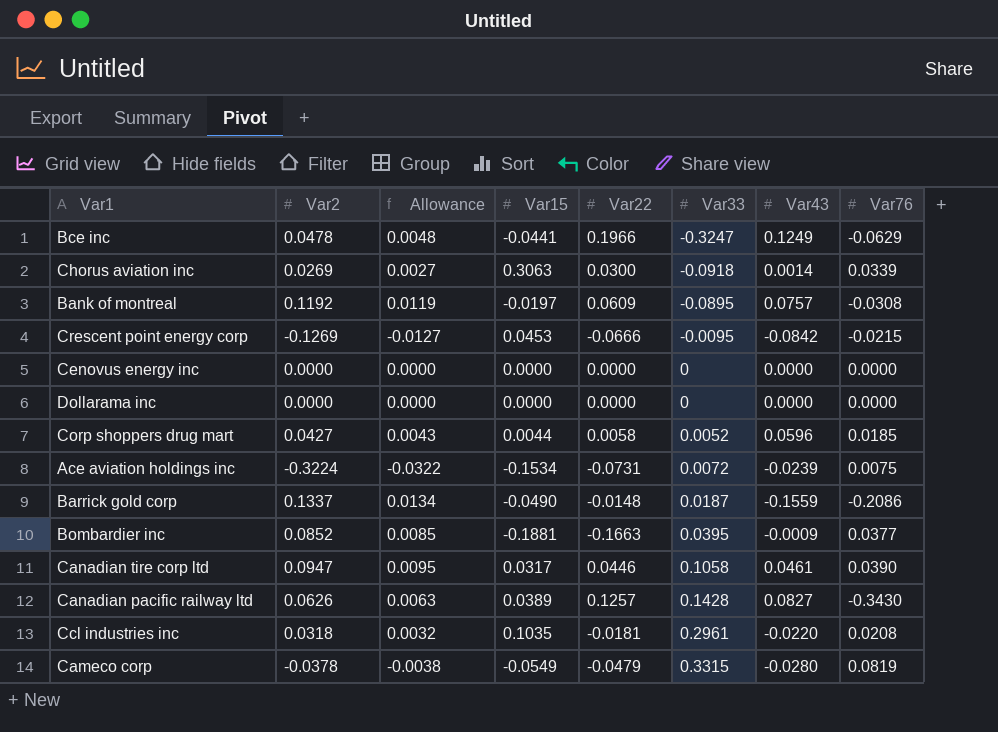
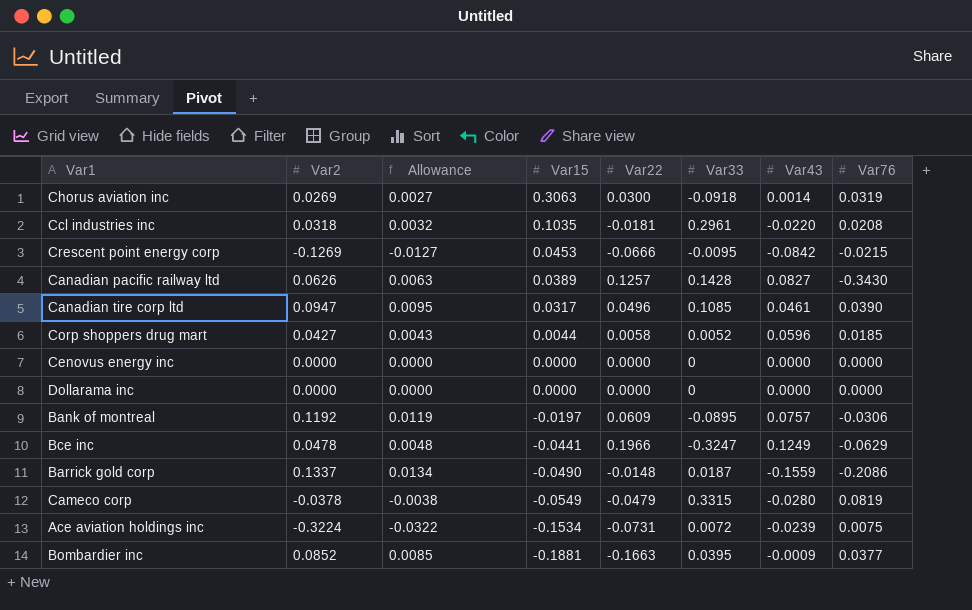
row order: Var33 ascending -> Var15 descending
Chorus aviation inc | Var76: 0.0339 -> 0.0319
Canadian tire corp ltd | Var22: 0.0446 -> 0.0496
Canadian tire corp ltd | Var33: 0.1058 -> 0.1085
Bank of montreal | Var76: -0.0308 -> -0.0306

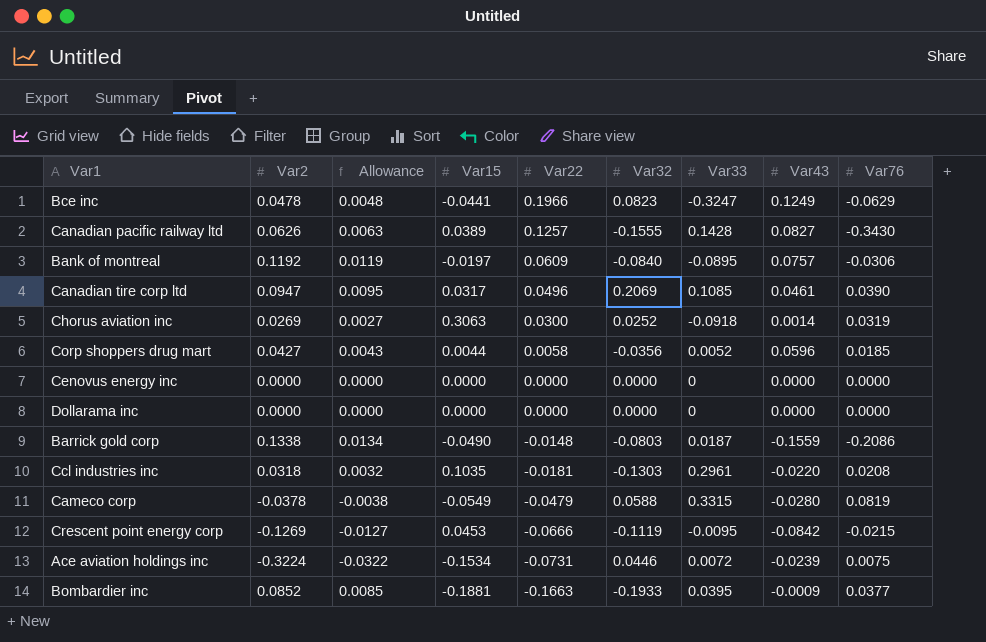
row order: Var15 descending -> Var22 descending
column Var32 | position: none -> 6
Barrick gold corp | Var2: 0.1337 -> 0.1338

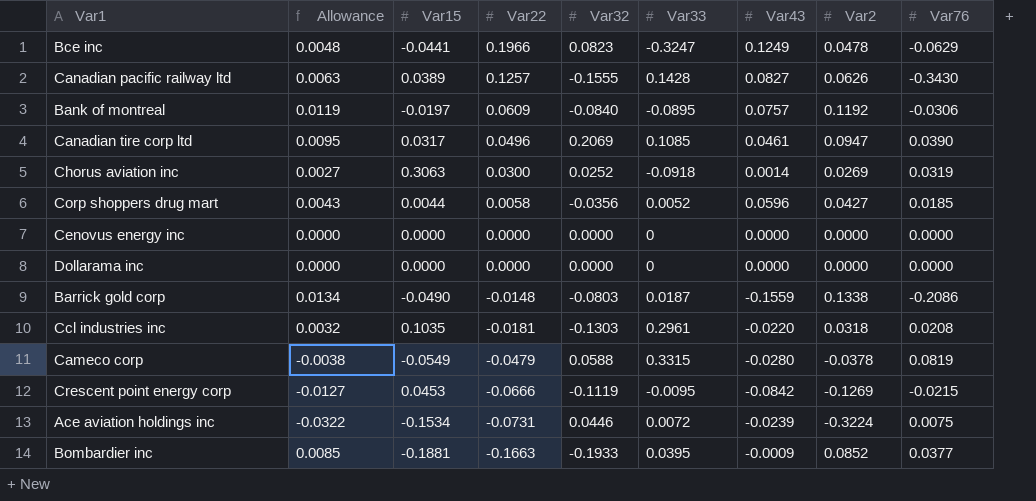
column Var2 | position: 2 -> 8

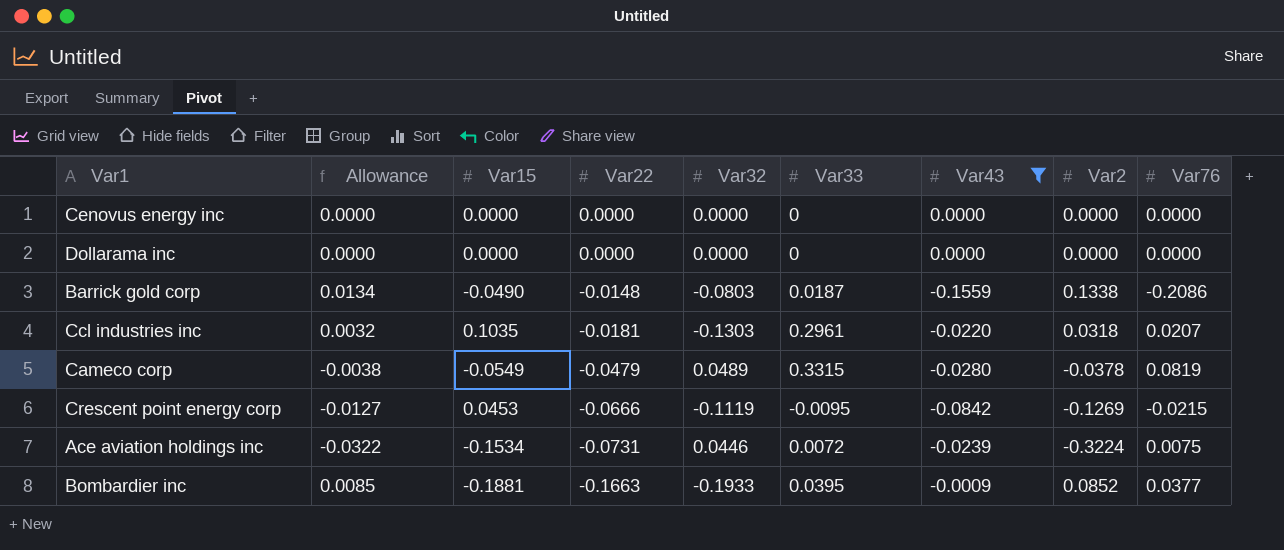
filter: none -> Var43 <= 0.0000
Ccl industries inc | Var76: 0.0208 -> 0.0207
Cameco corp | Var32: 0.0588 -> 0.0489

